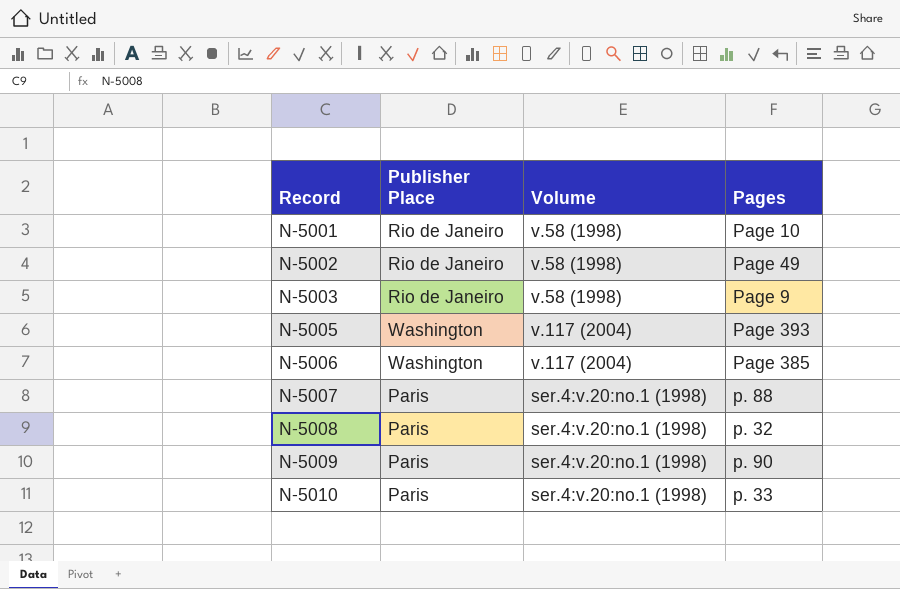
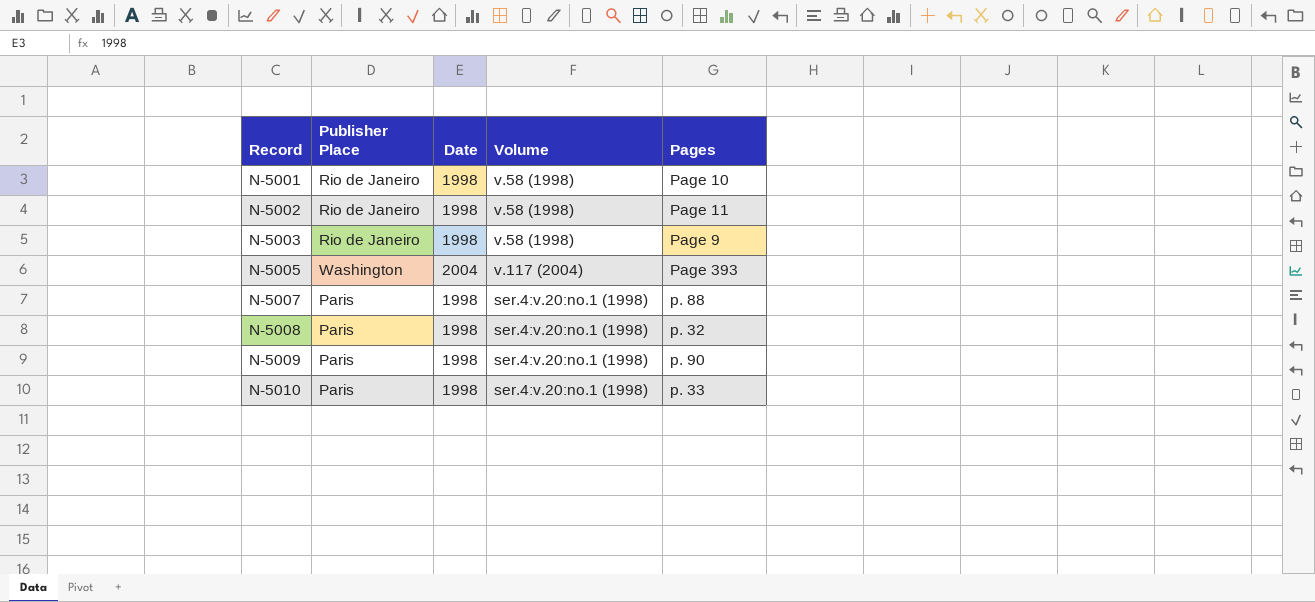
column Date | position: none -> 3
row N-5006: Washington | v.117 (2004) | Page 385 -> none
N-5002 | Pages: Page 49 -> Page 11

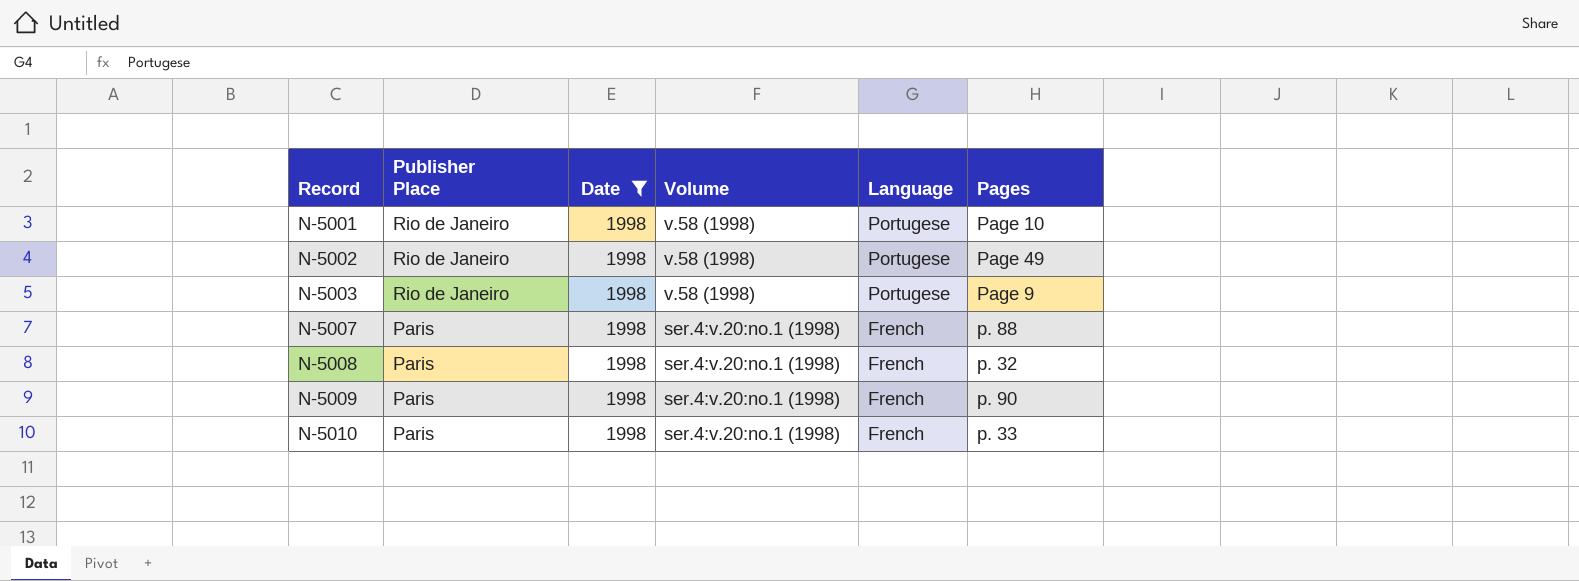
filter: none -> Date = 1998
column Language | position: none -> 5
N-5002 | Pages: Page 11 -> Page 49

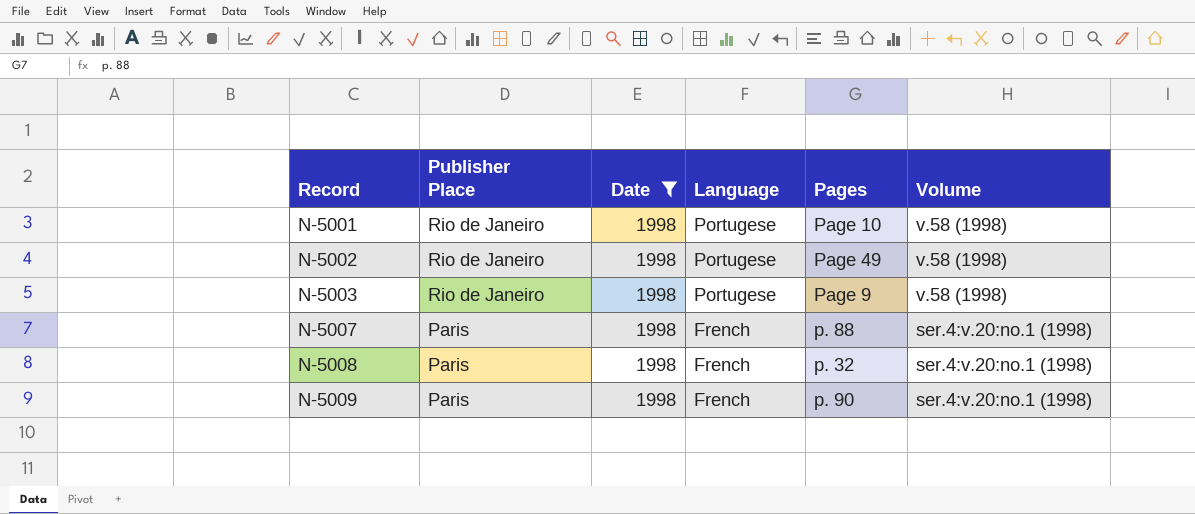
column Volume | position: 4 -> 6
row N-5010: Paris | 1998 | ser.4:v.20:no.1 (1998) | French | p. 33 -> none

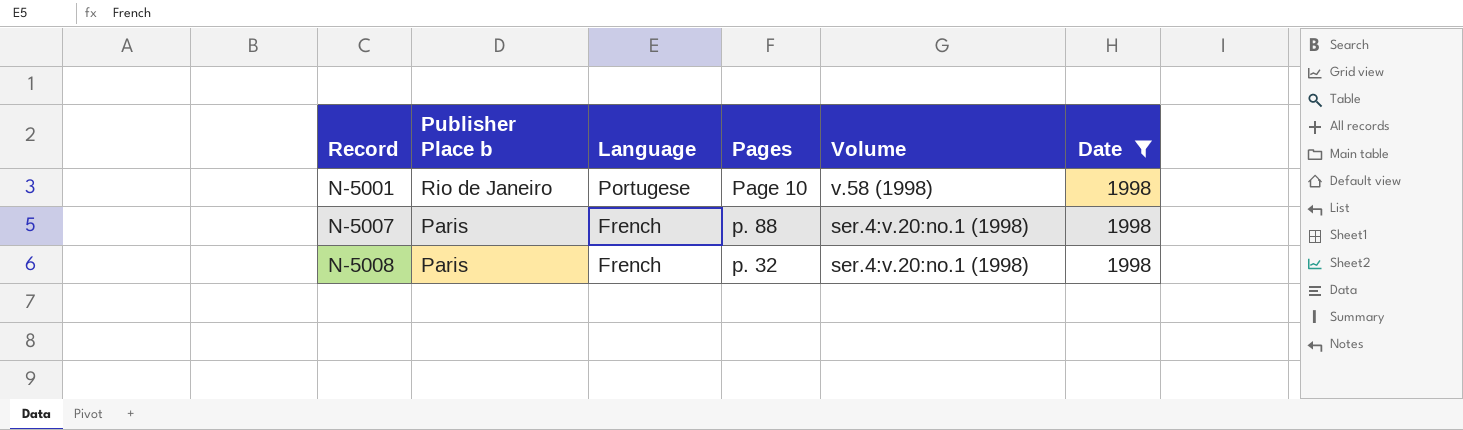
column name: Publisher Place -> Publisher Place b
column Date | position: 3 -> 6
row N-5002: Rio de Janeiro | 1998 | Portugese | Page 49 | v.58 (1998) -> none
row N-5003: Rio de Janeiro | 1998 | Portugese | Page 9 | v.58 (1998) -> none
row N-5009: Paris | 1998 | French | p. 90 | ser.4:v.20:no.1 (1998) -> none

